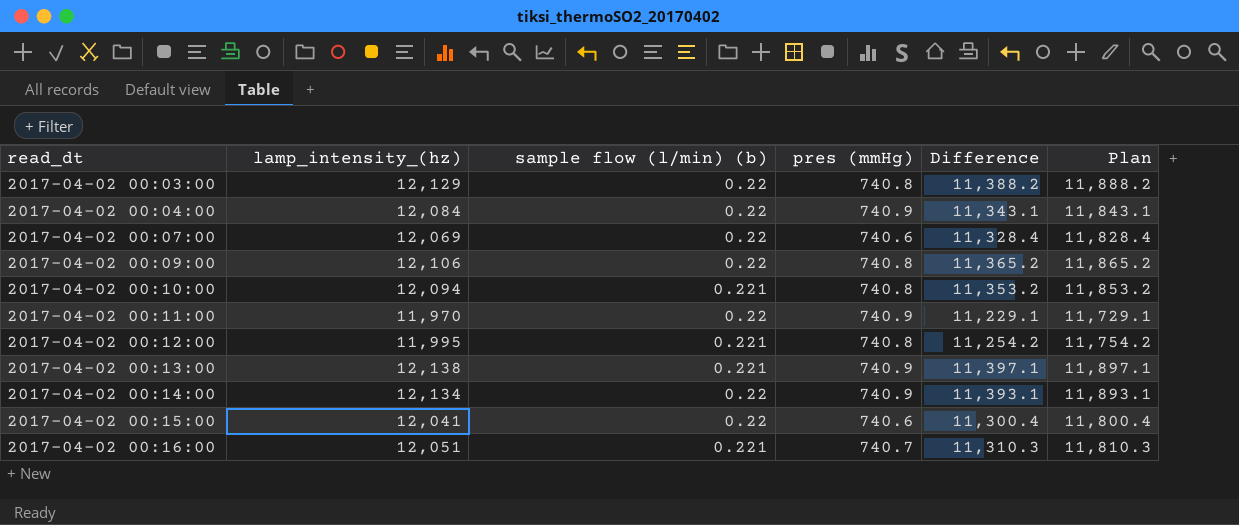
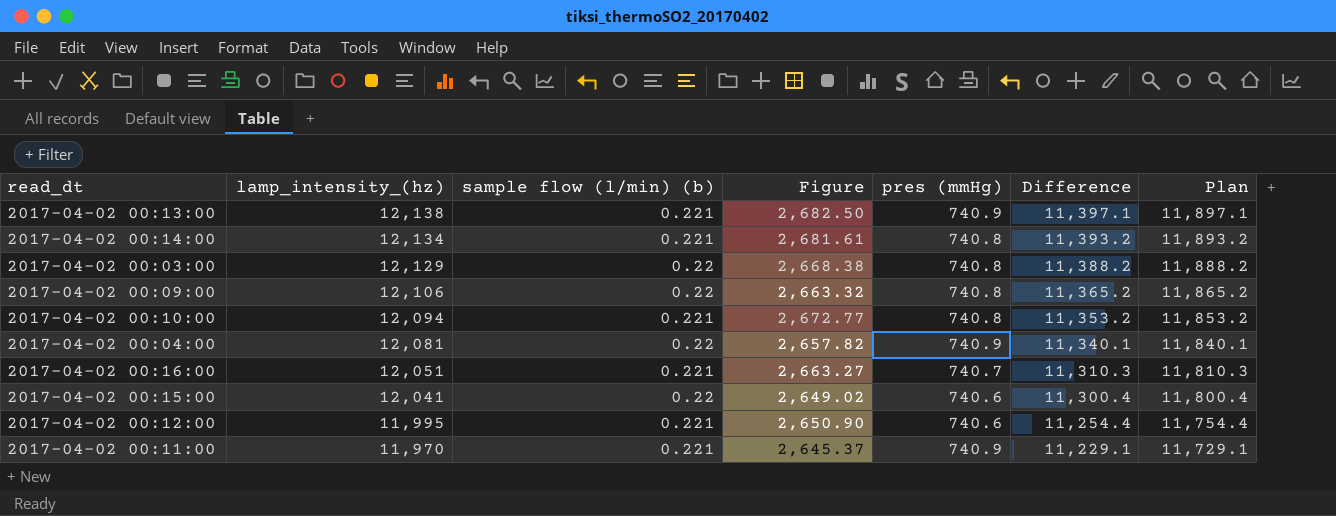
row order: read_dt ascending -> lamp_intensity_(hz) descending
column Figure | formula: none -> [lamp_intensity_(hz)] * [sample flow (l/min) (b)]
row 2017-04-02 00:07:00: 12,069 | 0.22 | 740.6 | 11,328.4 | 11,828.4 -> none
2017-04-02 00:14:00 | sample flow (l/min) (b): 0.22 -> 0.221
2017-04-02 00:14:00 | pres (mmHg): 740.9 -> 740.8
2017-04-02 00:14:00 | Difference: 11,393.1 -> 11,393.2
2017-04-02 00:14:00 | Plan: 11,893.1 -> 11,893.2
2017-04-02 00:04:00 | lamp_intensity_(hz): 12,084 -> 12,081
2017-04-02 00:04:00 | Difference: 11,343.1 -> 11,340.1
2017-04-02 00:04:00 | Plan: 11,843.1 -> 11,840.1
2017-04-02 00:12:00 | pres (mmHg): 740.8 -> 740.6
2017-04-02 00:12:00 | Difference: 11,254.2 -> 11,254.4
2017-04-02 00:12:00 | Plan: 11,754.2 -> 11,754.4
2017-04-02 00:11:00 | sample flow (l/min) (b): 0.22 -> 0.221

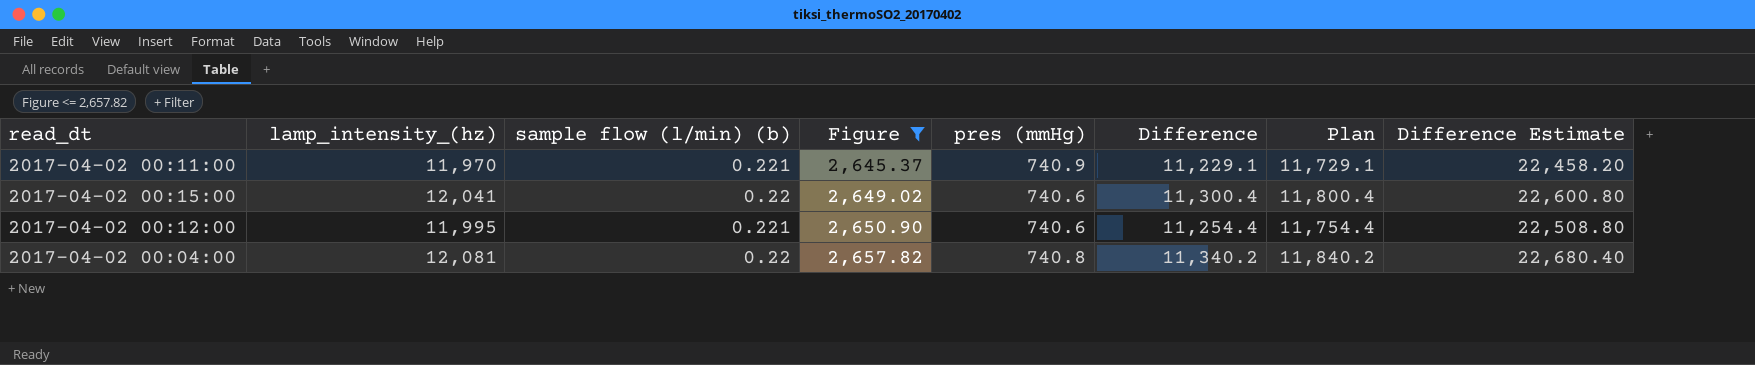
filter: none -> Figure <= 2,657.82
row order: lamp_intensity_(hz) descending -> Figure ascending
column Difference Estimate | formula: none -> [Difference] * 2
2017-04-02 00:04:00 | pres (mmHg): 740.9 -> 740.8
2017-04-02 00:04:00 | Difference: 11,340.1 -> 11,340.2
2017-04-02 00:04:00 | Plan: 11,840.1 -> 11,840.2

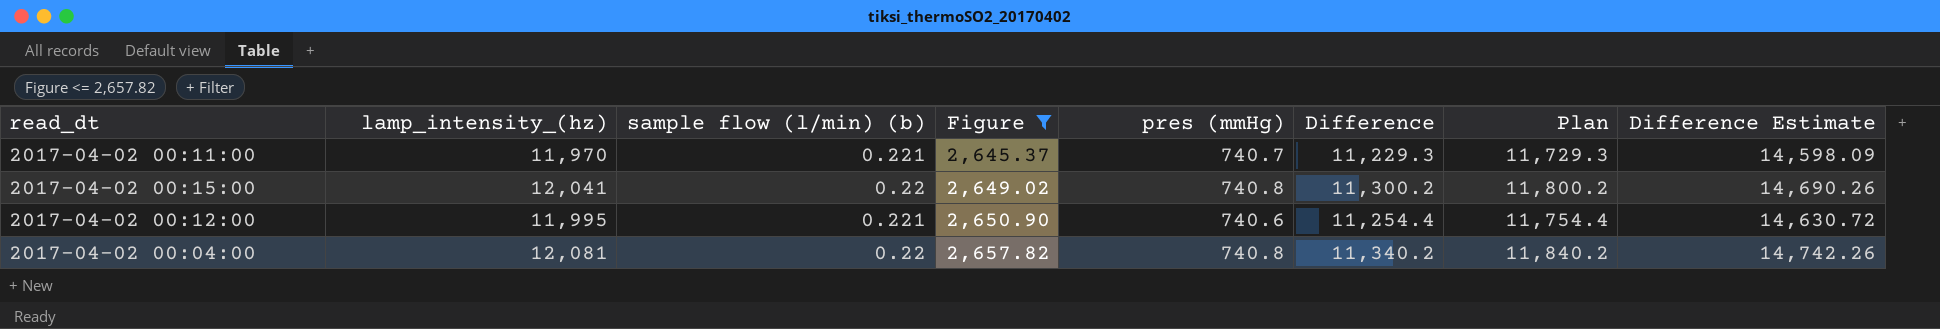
column Difference Estimate | formula: [Difference] * 2 -> [Difference] * 1.3
2017-04-02 00:11:00 | pres (mmHg): 740.9 -> 740.7
2017-04-02 00:11:00 | Difference: 11,229.1 -> 11,229.3
2017-04-02 00:11:00 | Plan: 11,729.1 -> 11,729.3
2017-04-02 00:15:00 | pres (mmHg): 740.6 -> 740.8
2017-04-02 00:15:00 | Difference: 11,300.4 -> 11,300.2
2017-04-02 00:15:00 | Plan: 11,800.4 -> 11,800.2

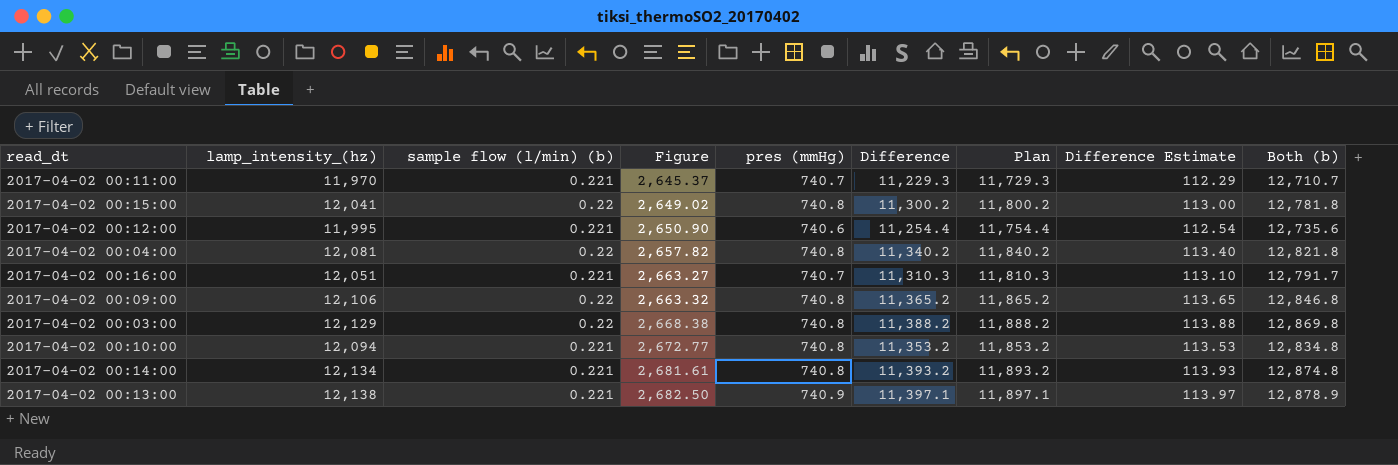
filter: Figure <= 2,657.82 -> none
column Difference Estimate | formula: [Difference] * 1.3 -> [Difference] * 0.01
column Both (b) | formula: none -> [lamp_intensity_(hz)] + [pres (mmHg)]

